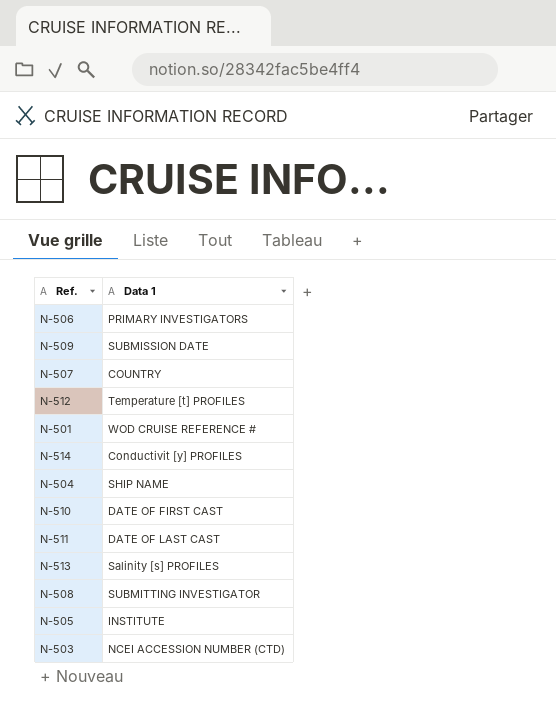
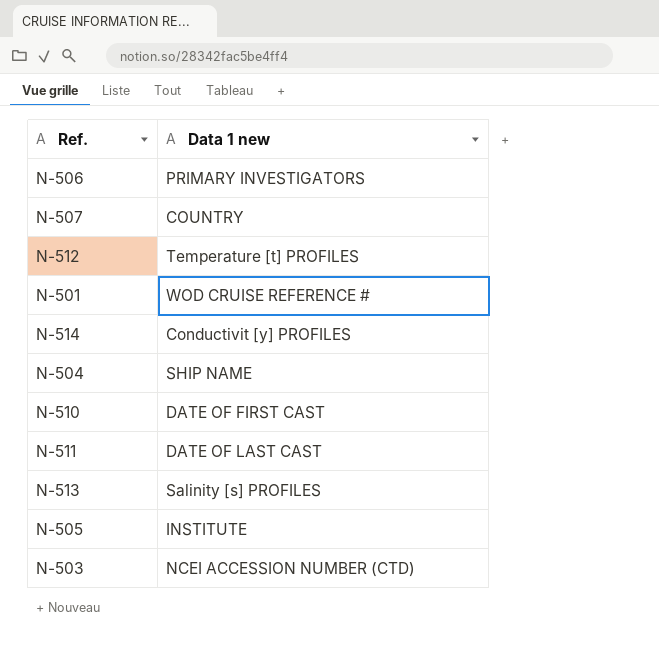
column name: Data 1 -> Data 1 new
row N-509: SUBMISSION DATE -> none
row N-508: SUBMITTING INVESTIGATOR -> none

